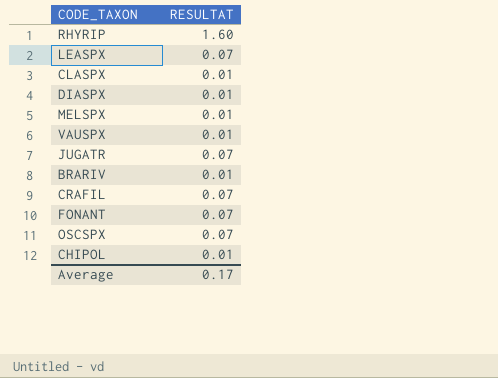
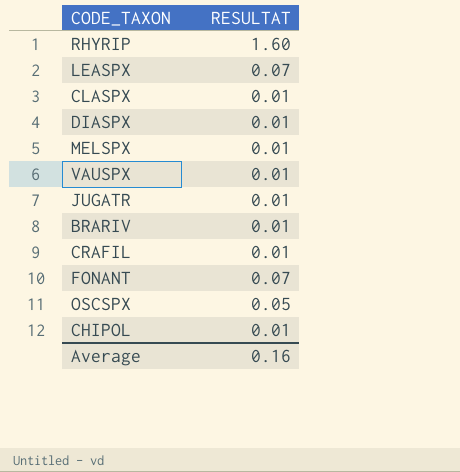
JUGATR | RESULTAT: 0.07 -> 0.01
CRAFIL | RESULTAT: 0.07 -> 0.01
OSCSPX | RESULTAT: 0.07 -> 0.05
Average | RESULTAT: 0.17 -> 0.16

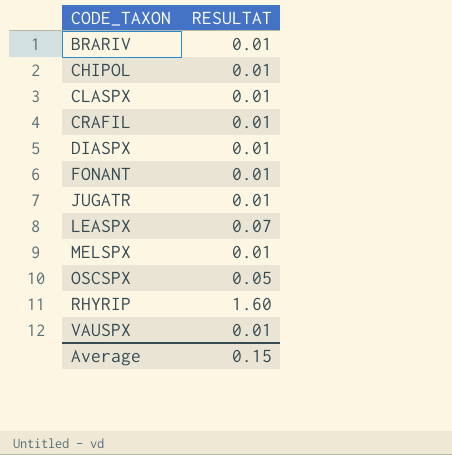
row order: none -> CODE_TAXON ascending
FONANT | RESULTAT: 0.07 -> 0.01
Average | RESULTAT: 0.16 -> 0.15

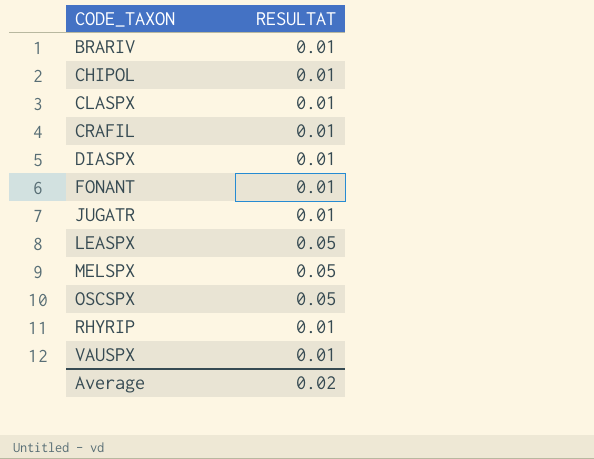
LEASPX | RESULTAT: 0.07 -> 0.05
MELSPX | RESULTAT: 0.01 -> 0.05
RHYRIP | RESULTAT: 1.60 -> 0.01
Average | RESULTAT: 0.15 -> 0.02

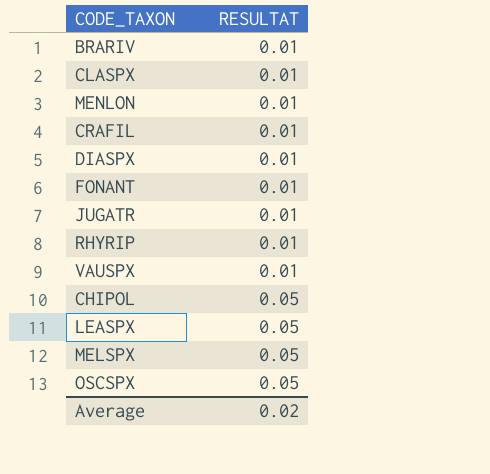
row order: CODE_TAXON ascending -> RESULTAT ascending
row MENLON: none -> 0.01
CHIPOL | RESULTAT: 0.01 -> 0.05

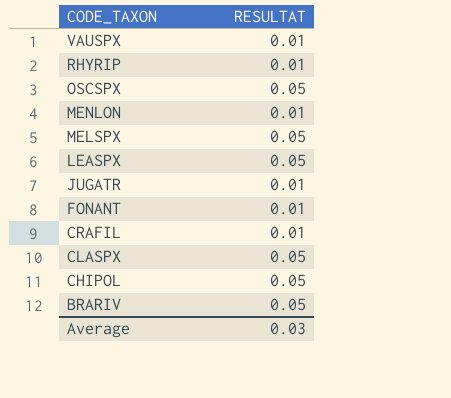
row order: RESULTAT ascending -> CODE_TAXON descending
row DIASPX: 0.01 -> none
CLASPX | RESULTAT: 0.01 -> 0.05
BRARIV | RESULTAT: 0.01 -> 0.05
Average | RESULTAT: 0.02 -> 0.03

